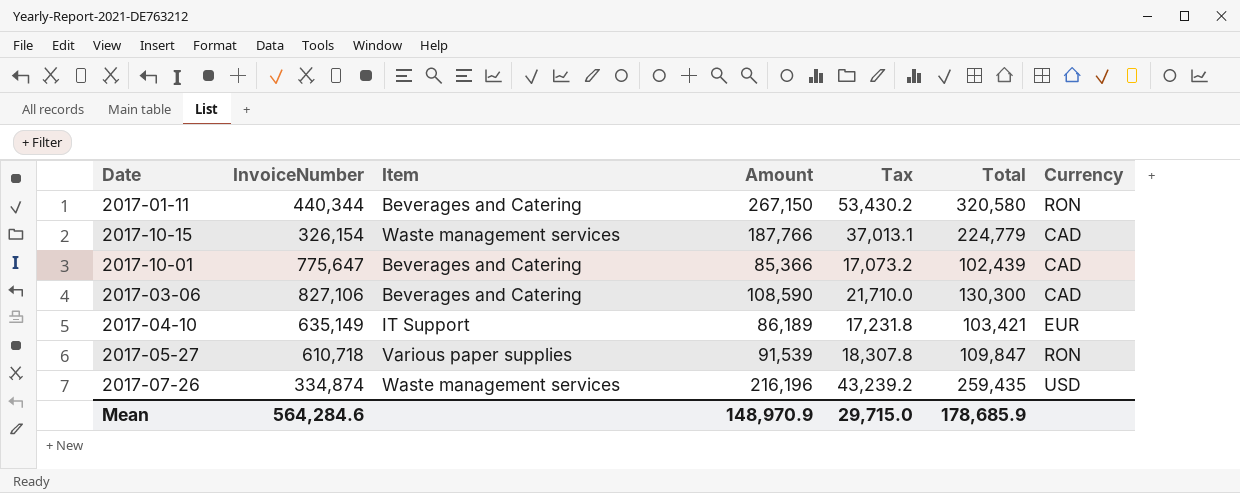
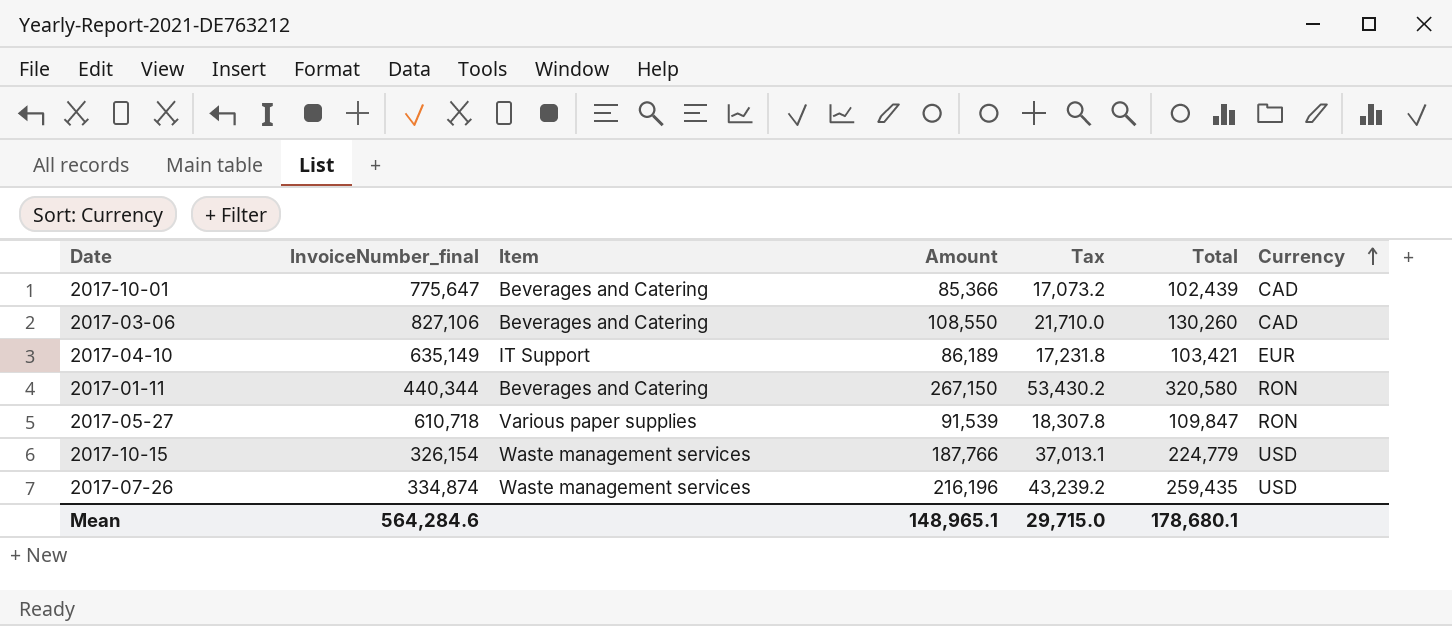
row order: none -> Currency ascending
column name: InvoiceNumber -> InvoiceNumber_final
2017-03-06 | Amount: 108,590 -> 108,550
2017-03-06 | Total: 130,300 -> 130,260
2017-10-15 | Currency: CAD -> USD
Mean | Amount: 148,970.9 -> 148,965.1
Mean | Total: 178,685.9 -> 178,680.1

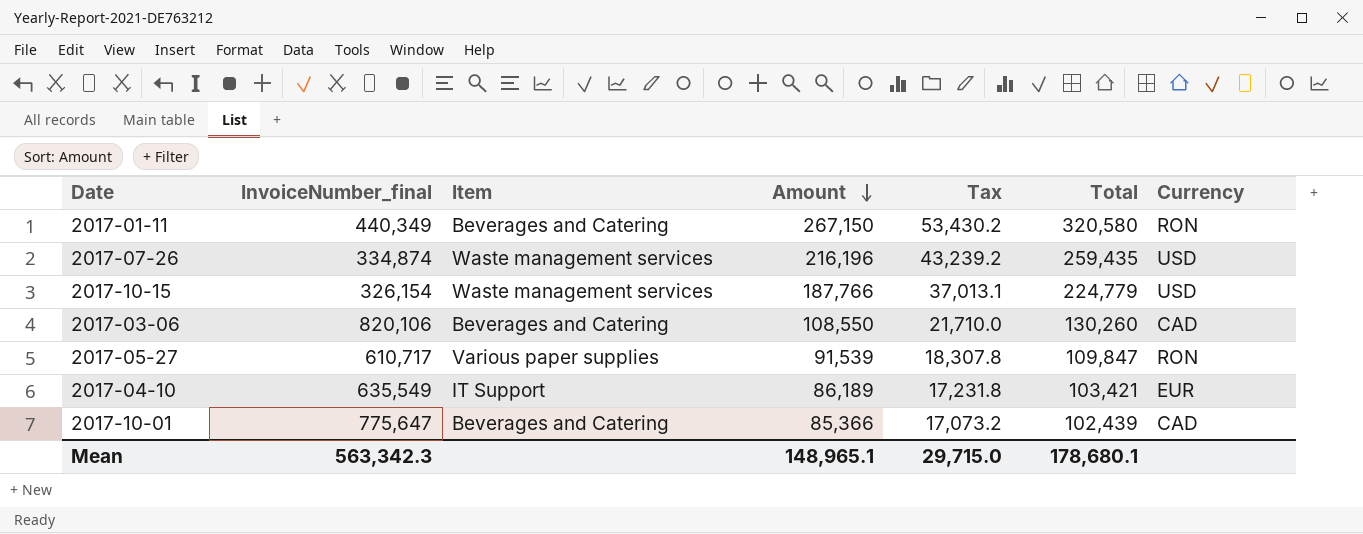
row order: Currency ascending -> Amount descending
2017-01-11 | InvoiceNumber_final: 440,344 -> 440,349
2017-03-06 | InvoiceNumber_final: 827,106 -> 820,106
2017-05-27 | InvoiceNumber_final: 610,718 -> 610,717
2017-04-10 | InvoiceNumber_final: 635,149 -> 635,549
Mean | InvoiceNumber_final: 564,284.6 -> 563,342.3

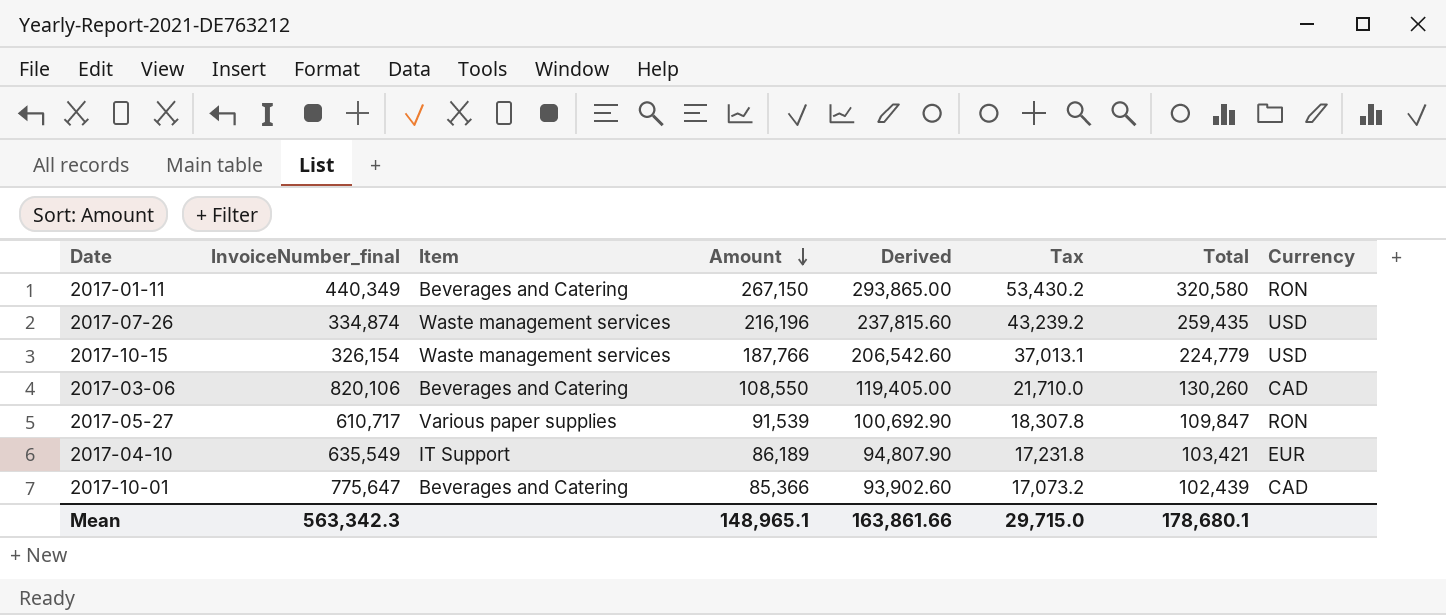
column Derived | formula: none -> [Amount] * 1.1

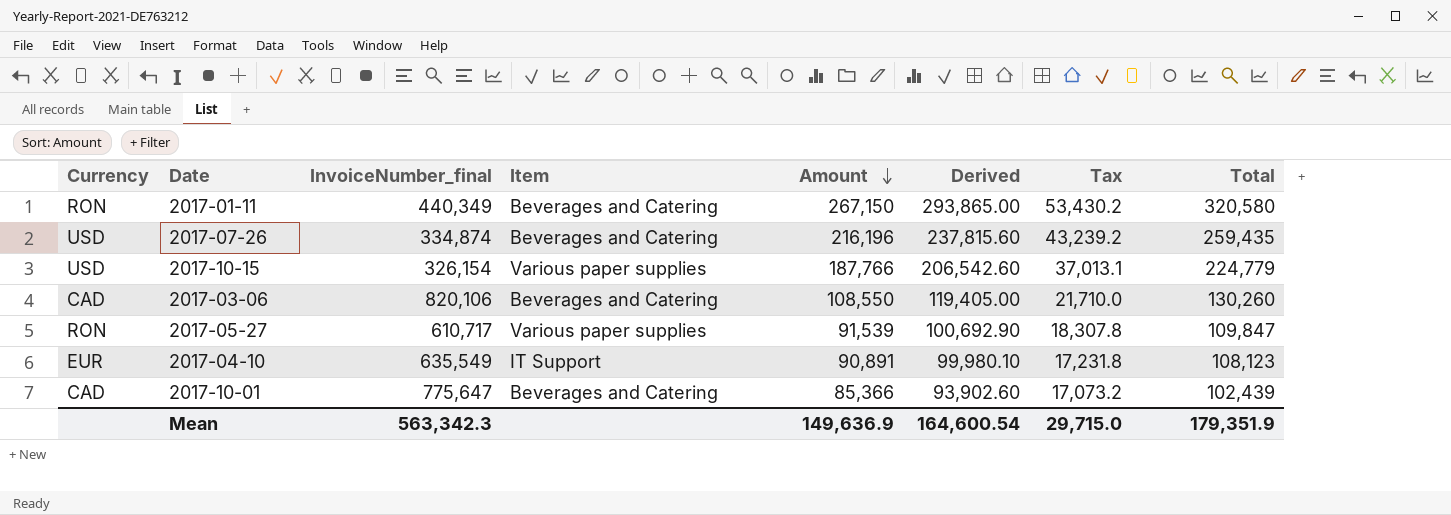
column Currency | position: 8 -> 1
2017-07-26 | Item: Waste management services -> Beverages and Catering
2017-10-15 | Item: Waste management services -> Various paper supplies
2017-04-10 | Amount: 86,189 -> 90,891
2017-04-10 | Derived: 94,807.90 -> 99,980.10
2017-04-10 | Total: 103,421 -> 108,123
Mean | Amount: 148,965.1 -> 149,636.9
Mean | Derived: 163,861.66 -> 164,600.54
Mean | Total: 178,680.1 -> 179,351.9

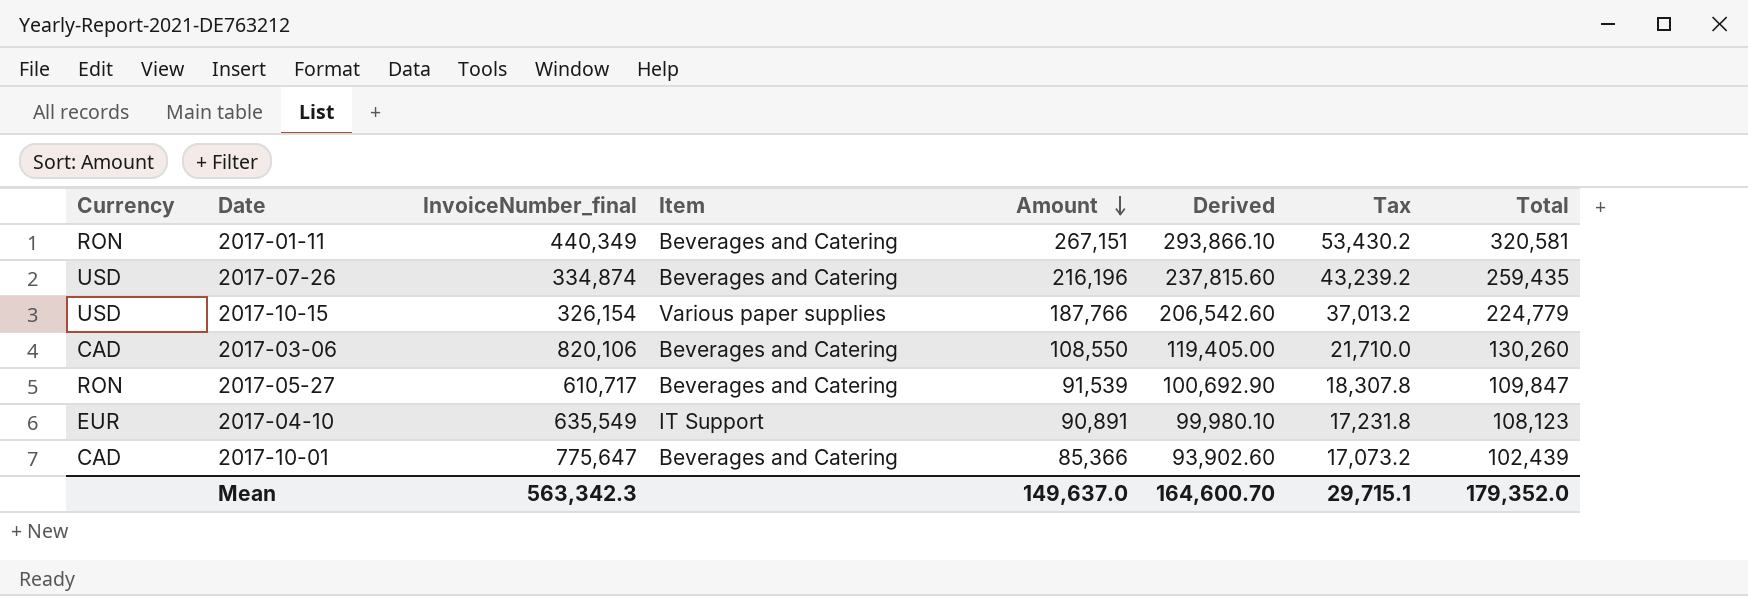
2017-01-11 | Amount: 267,150 -> 267,151
2017-01-11 | Derived: 293,865.00 -> 293,866.10
2017-01-11 | Total: 320,580 -> 320,581
2017-10-15 | Tax: 37,013.1 -> 37,013.2
2017-05-27 | Item: Various paper supplies -> Beverages and Catering
Mean | Amount: 149,636.9 -> 149,637.0
Mean | Derived: 164,600.54 -> 164,600.70
Mean | Tax: 29,715.0 -> 29,715.1
Mean | Total: 179,351.9 -> 179,352.0

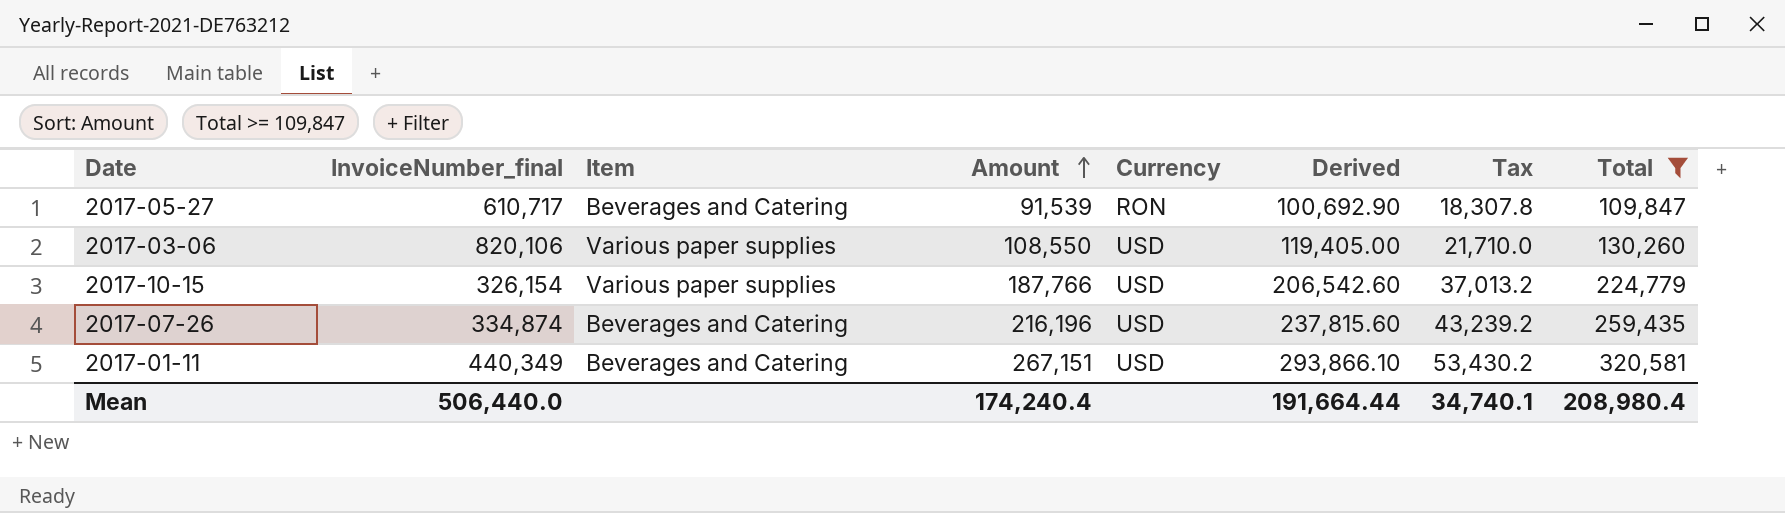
filter: none -> Total >= 109,847
row order: Amount descending -> Amount ascending
column Currency | position: 1 -> 5
2017-03-06 | Item: Beverages and Catering -> Various paper supplies
2017-03-06 | Currency: CAD -> USD
2017-01-11 | Currency: RON -> USD
Mean | InvoiceNumber_final: 563,342.3 -> 506,440.0
Mean | Amount: 149,637.0 -> 174,240.4
Mean | Derived: 164,600.70 -> 191,664.44
Mean | Tax: 29,715.1 -> 34,740.1
Mean | Total: 179,352.0 -> 208,980.4

